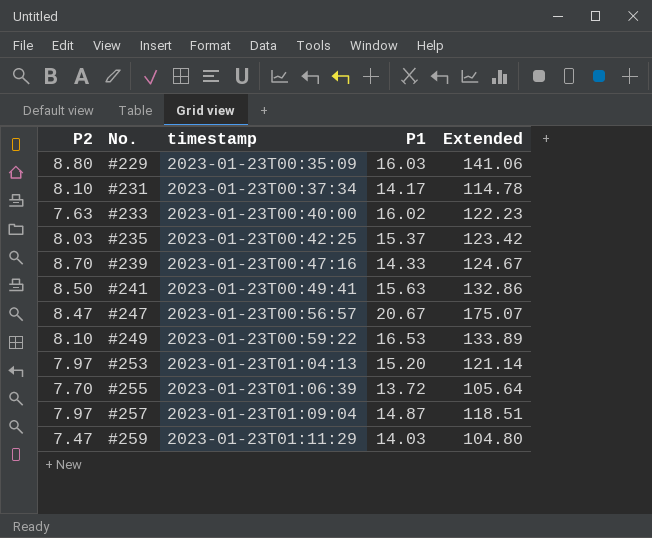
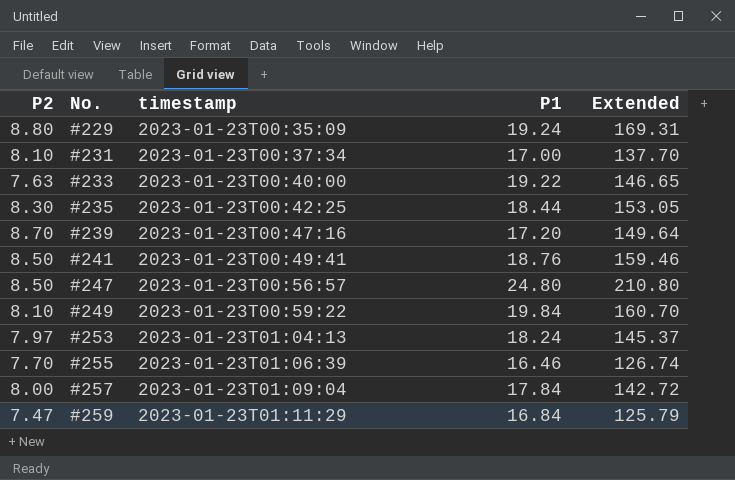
#229 | P1: 16.03 -> 19.24
#229 | Extended: 141.06 -> 169.31
#231 | P1: 14.17 -> 17.00
#231 | Extended: 114.78 -> 137.70
#233 | P1: 16.02 -> 19.22
#233 | Extended: 122.23 -> 146.65
#235 | P2: 8.03 -> 8.30
#235 | P1: 15.37 -> 18.44
#235 | Extended: 123.42 -> 153.05
#239 | P1: 14.33 -> 17.20
#239 | Extended: 124.67 -> 149.64
#241 | P1: 15.63 -> 18.76
#241 | Extended: 132.86 -> 159.46
#247 | P2: 8.47 -> 8.50
#247 | P1: 20.67 -> 24.80
#247 | Extended: 175.07 -> 210.80
#249 | P1: 16.53 -> 19.84
#249 | Extended: 133.89 -> 160.70
#253 | P1: 15.20 -> 18.24
#253 | Extended: 121.14 -> 145.37
#255 | P1: 13.72 -> 16.46
#255 | Extended: 105.64 -> 126.74
#257 | P2: 7.97 -> 8.00
#257 | P1: 14.87 -> 17.84
#257 | Extended: 118.51 -> 142.72
#259 | P1: 14.03 -> 16.84
#259 | Extended: 104.80 -> 125.79

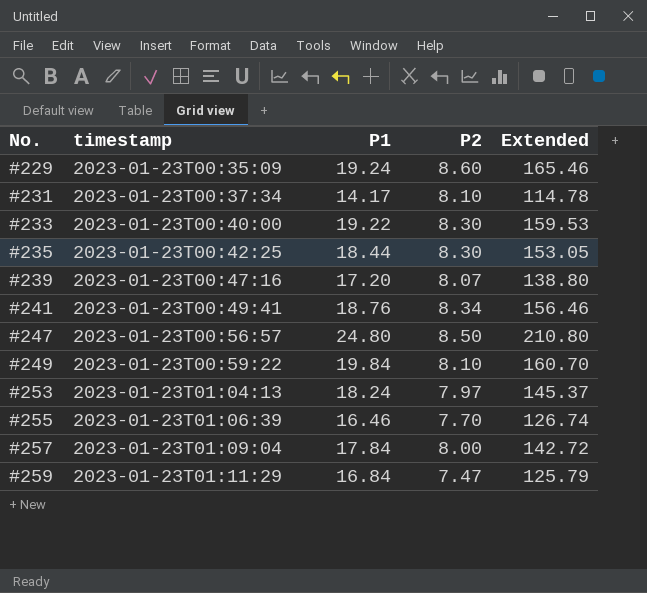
column P2 | position: 1 -> 4
#229 | P2: 8.80 -> 8.60
#229 | Extended: 169.31 -> 165.46
#231 | P1: 17.00 -> 14.17
#231 | Extended: 137.70 -> 114.78
#233 | P2: 7.63 -> 8.30
#233 | Extended: 146.65 -> 159.53
#239 | P2: 8.70 -> 8.07
#239 | Extended: 149.64 -> 138.80
#241 | P2: 8.50 -> 8.34
#241 | Extended: 159.46 -> 156.46

